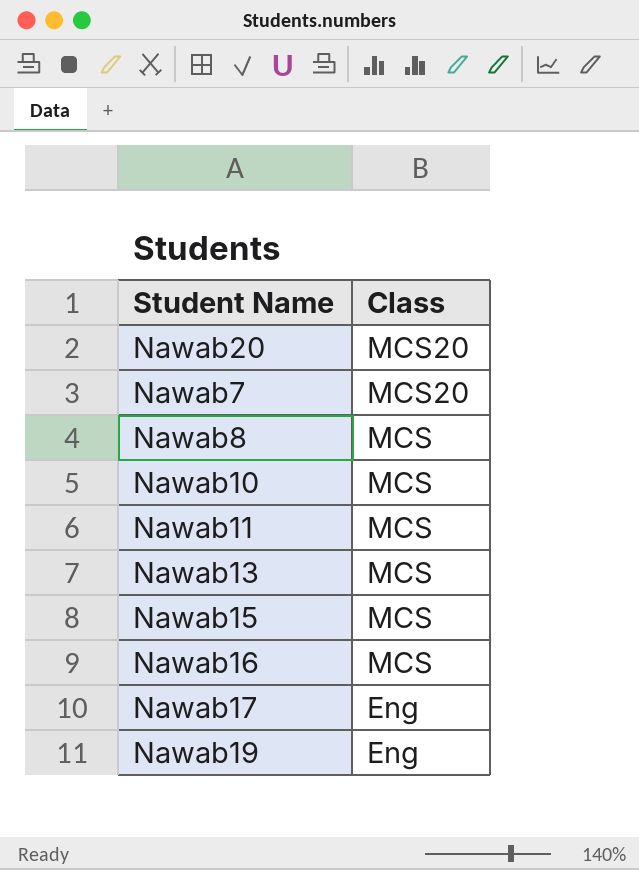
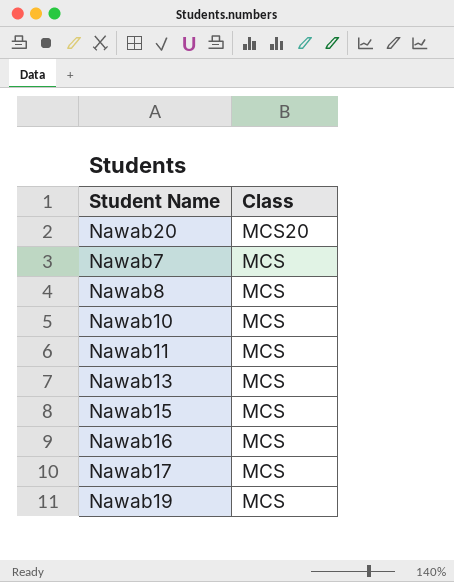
Nawab7 | Class: MCS20 -> MCS
Nawab17 | Class: Eng -> MCS
Nawab19 | Class: Eng -> MCS

